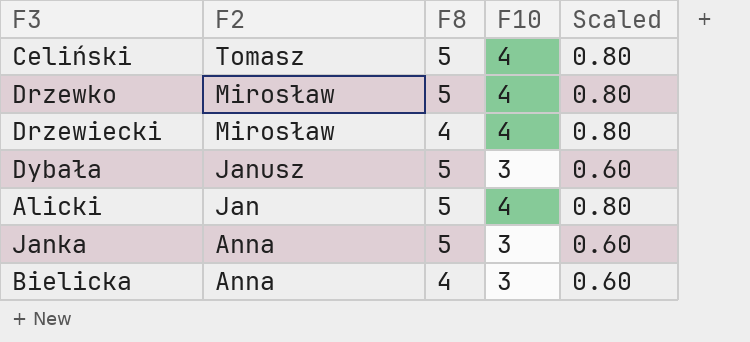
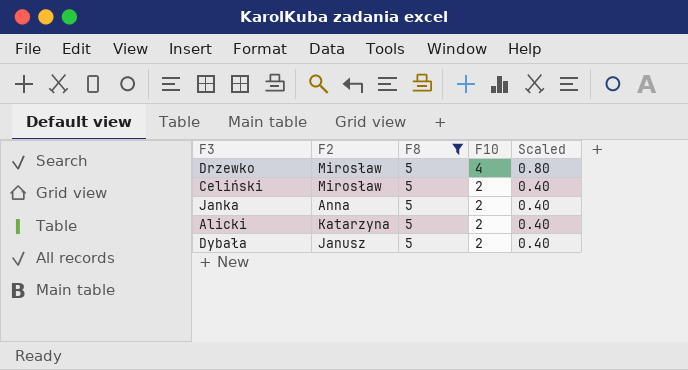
filter: none -> F8 = 5
row order: F2 descending -> F10 descending
Celiński | F2: Tomasz -> Mirosław
Celiński | F10: 4 -> 2
Celiński | Scaled: 0.80 -> 0.40
Janka | F10: 3 -> 2
Janka | Scaled: 0.60 -> 0.40
Alicki | F2: Jan -> Katarzyna
Alicki | F10: 4 -> 2
Alicki | Scaled: 0.80 -> 0.40
Dybała | F10: 3 -> 2
Dybała | Scaled: 0.60 -> 0.40

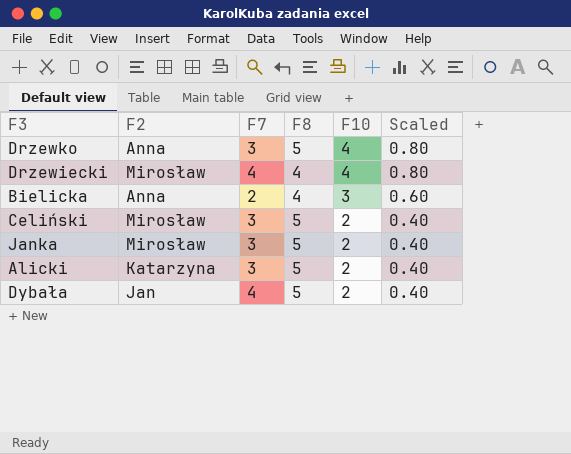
filter: F8 = 5 -> none
column F7 | position: none -> 3
Drzewko | F2: Mirosław -> Anna
Janka | F2: Anna -> Mirosław
Dybała | F2: Janusz -> Jan

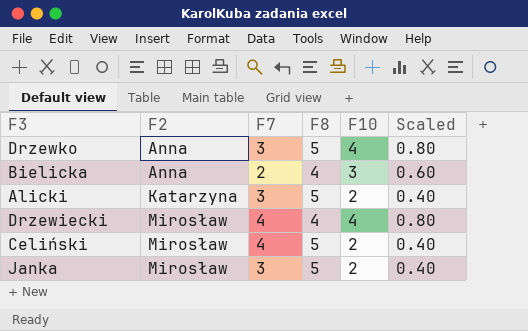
row order: F10 descending -> F2 ascending
row Dybała: Jan | 4 | 5 | 2 | 0.40 -> none
Celiński | F7: 3 -> 4

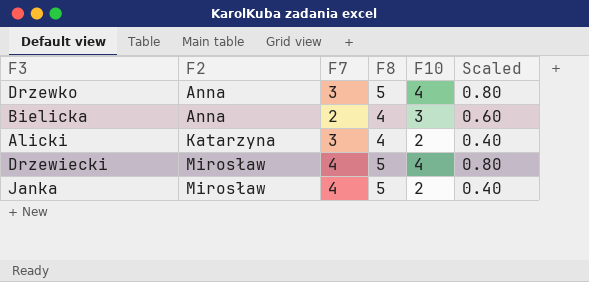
row Celiński: Mirosław | 4 | 5 | 2 | 0.40 -> none
Alicki | F8: 5 -> 4
Drzewiecki | F8: 4 -> 5
Janka | F7: 3 -> 4

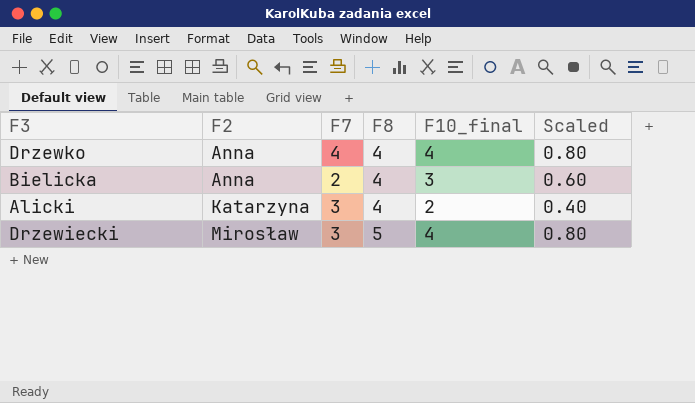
column name: F10 -> F10_final
row Janka: Mirosław | 4 | 5 | 2 | 0.40 -> none
Drzewko | F7: 3 -> 4
Drzewko | F8: 5 -> 4
Drzewiecki | F7: 4 -> 3

